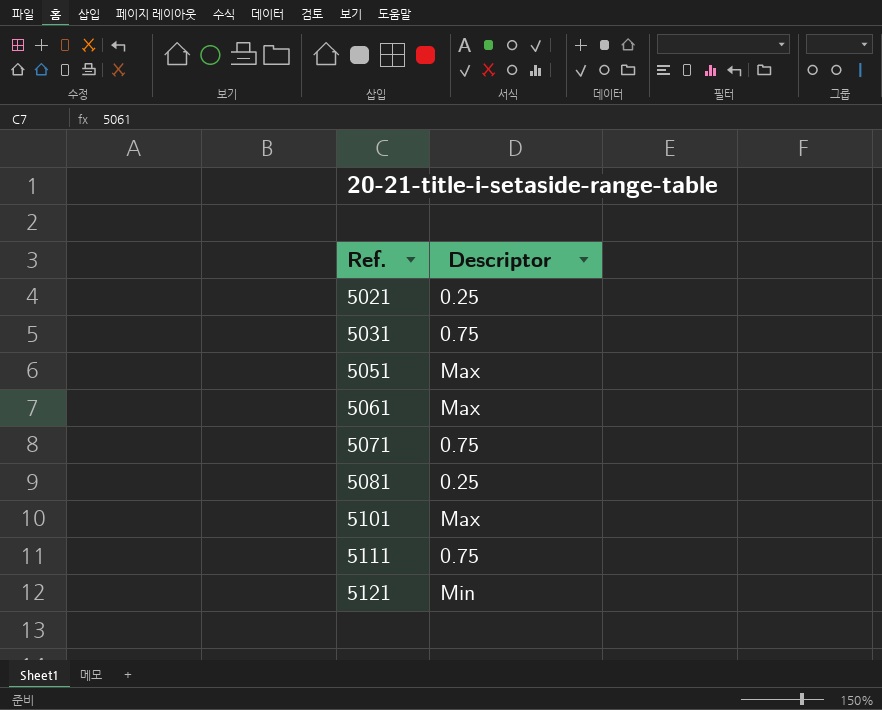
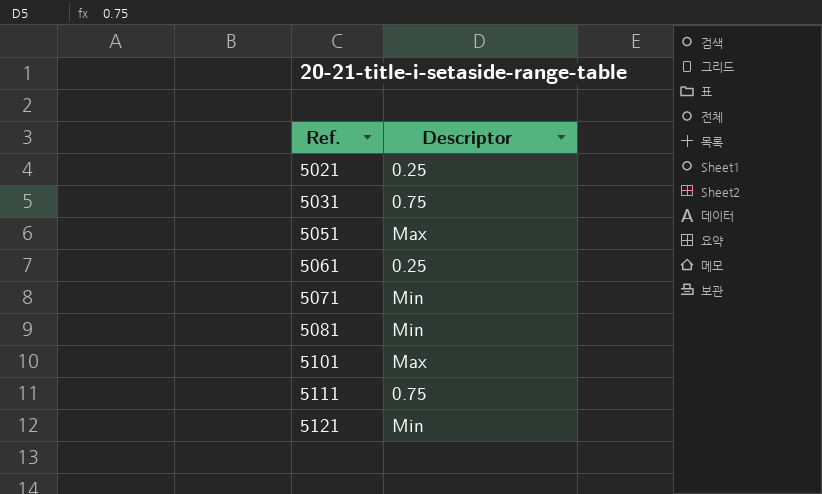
5061 | Descriptor: Max -> 0.25
5071 | Descriptor: 0.75 -> Min
5081 | Descriptor: 0.25 -> Min

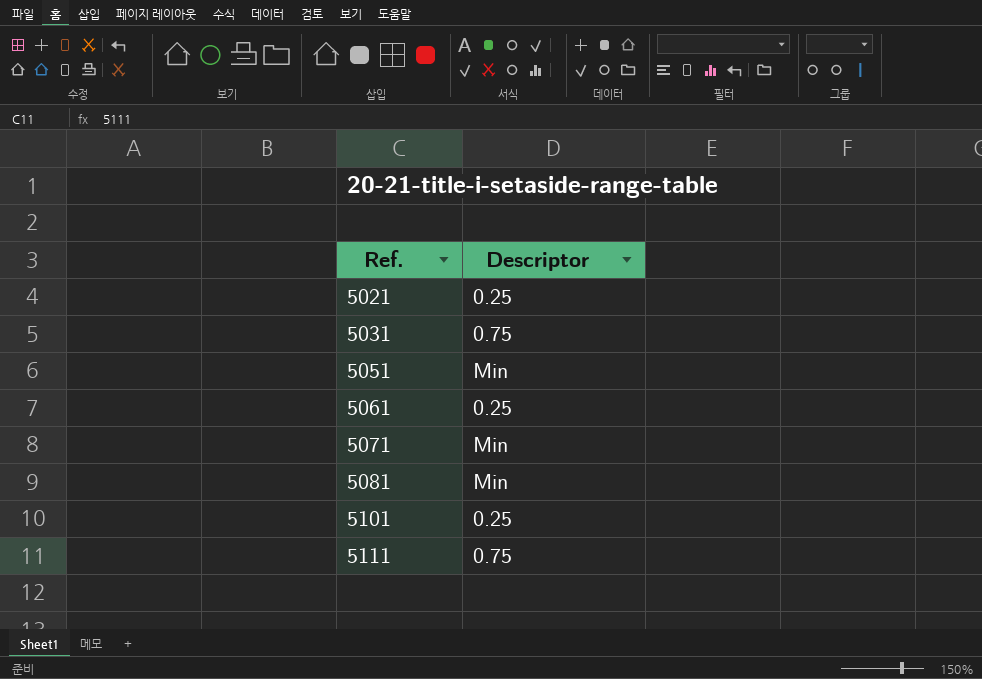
row 5121: Min -> none
5051 | Descriptor: Max -> Min
5101 | Descriptor: Max -> 0.25

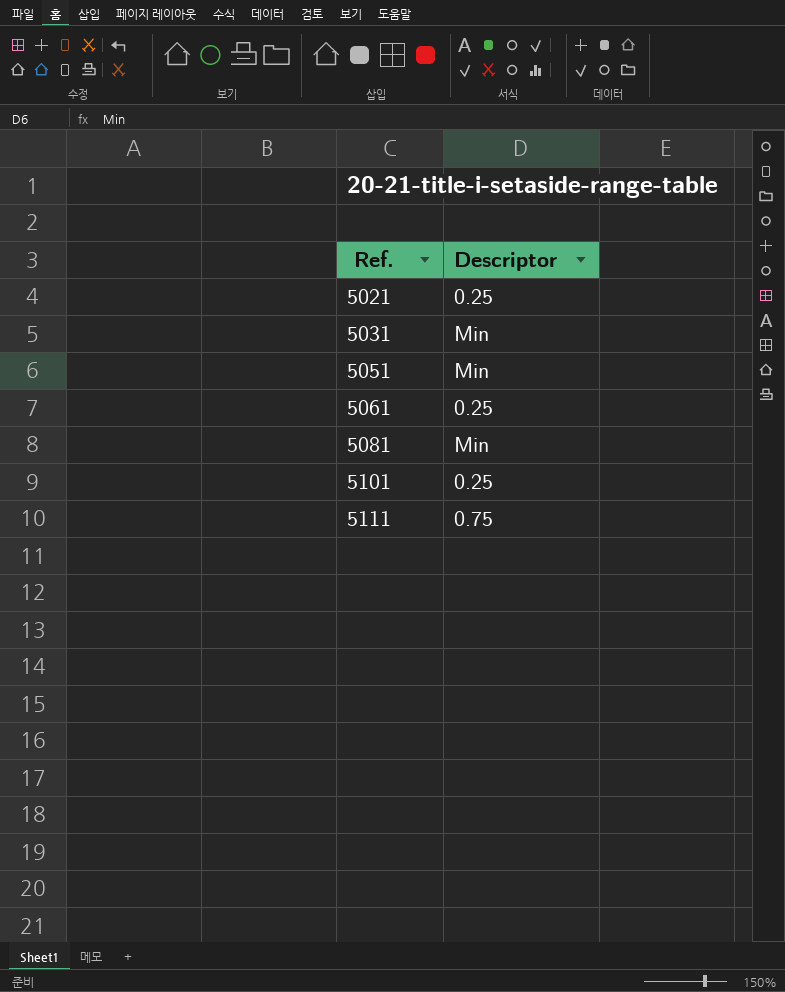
row 5071: Min -> none
5031 | Descriptor: 0.75 -> Min

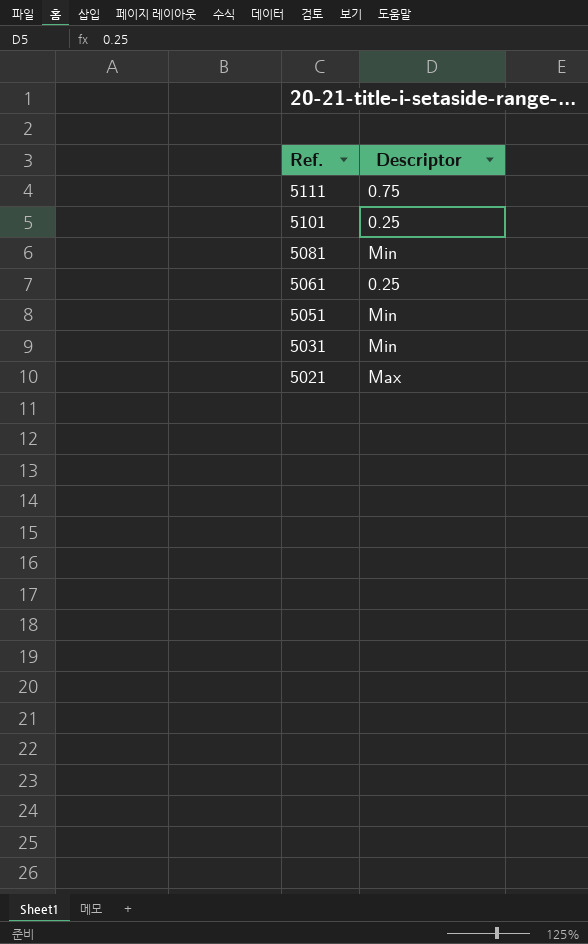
row order: Ref. ascending -> Ref. descending
5021 | Descriptor: 0.25 -> Max

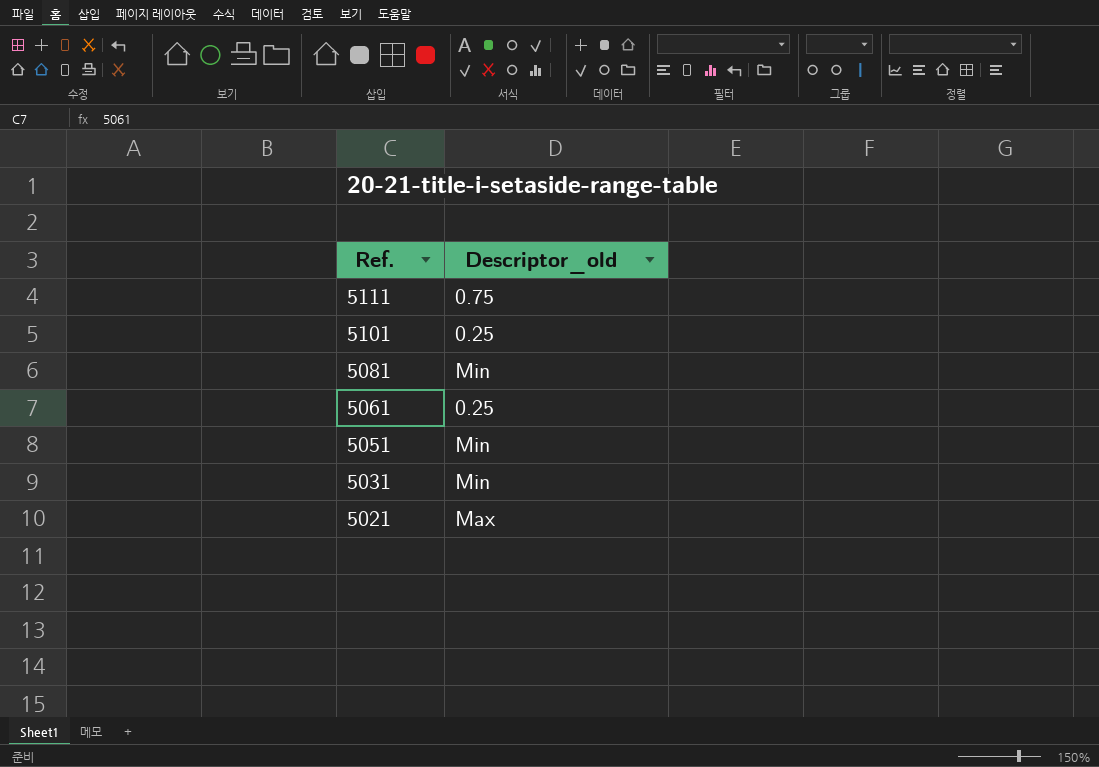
column name: Descriptor -> Descriptor_old

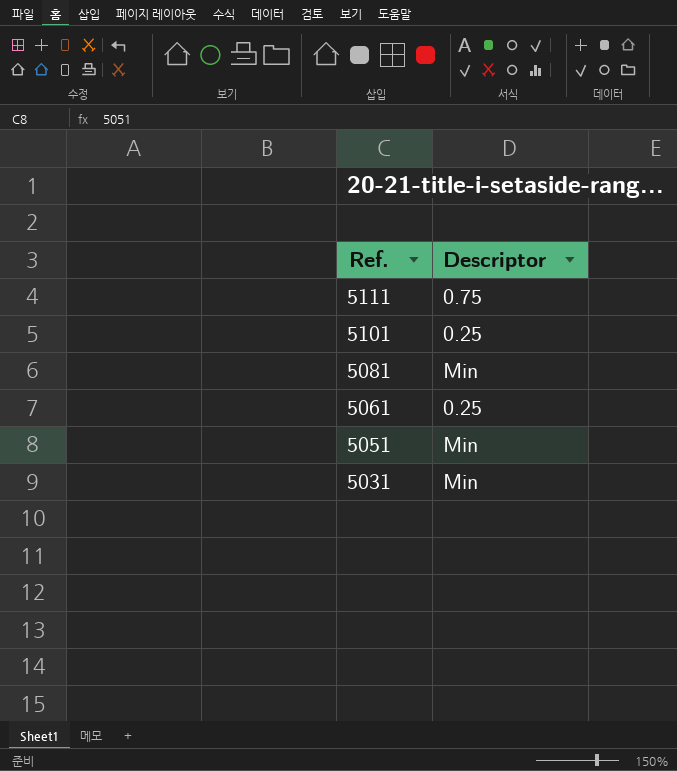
column name: Descriptor_old -> Descriptor
row 5021: Max -> none

